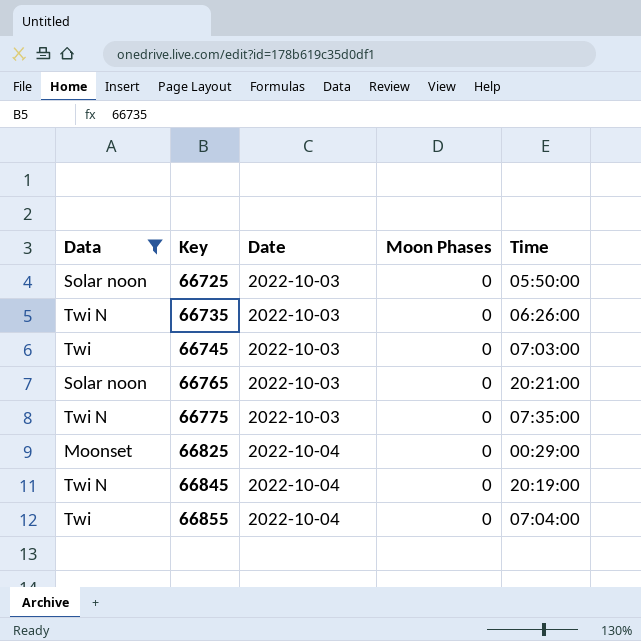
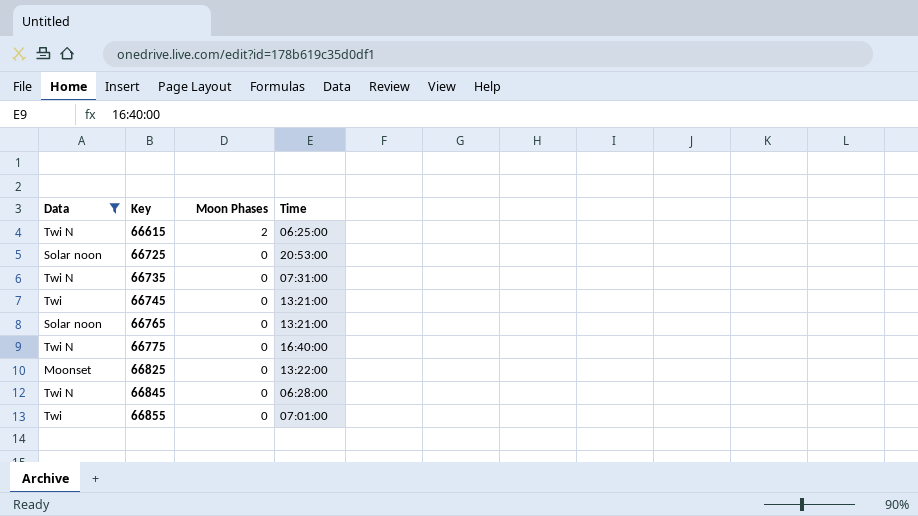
column Date | position: 3 -> none
row 66615: none -> Twi N | 2 | 06:25:00
66725 | Time: 05:50:00 -> 20:53:00
66735 | Time: 06:26:00 -> 07:31:00
66745 | Time: 07:03:00 -> 13:21:00
66765 | Time: 20:21:00 -> 13:21:00
66775 | Time: 07:35:00 -> 16:40:00
66825 | Time: 00:29:00 -> 13:22:00
66845 | Time: 20:19:00 -> 06:28:00
66855 | Time: 07:04:00 -> 07:01:00

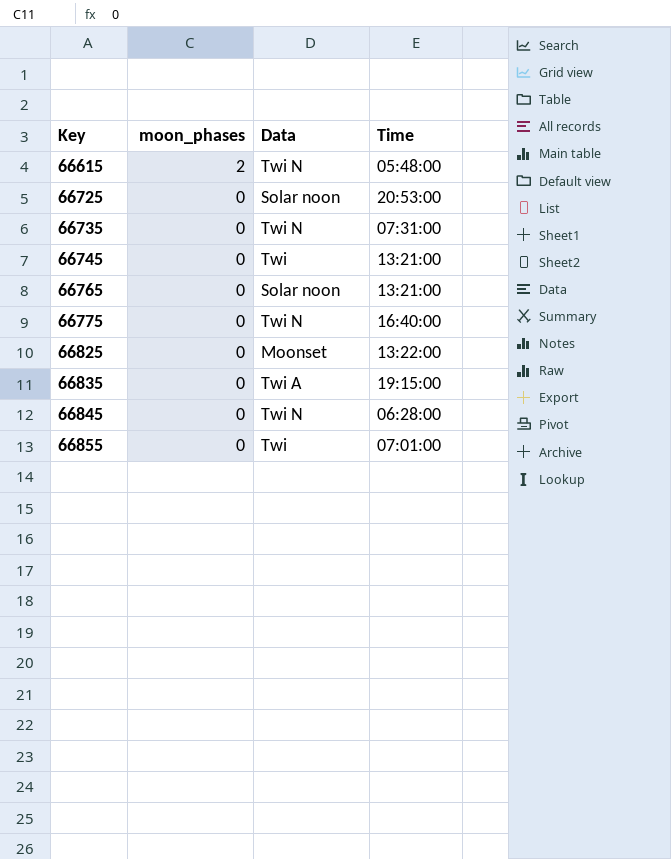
filter: Data != Twi A -> none
column name: Moon Phases -> moon_phases
column Data | position: 1 -> 3
66615 | Time: 06:25:00 -> 05:48:00

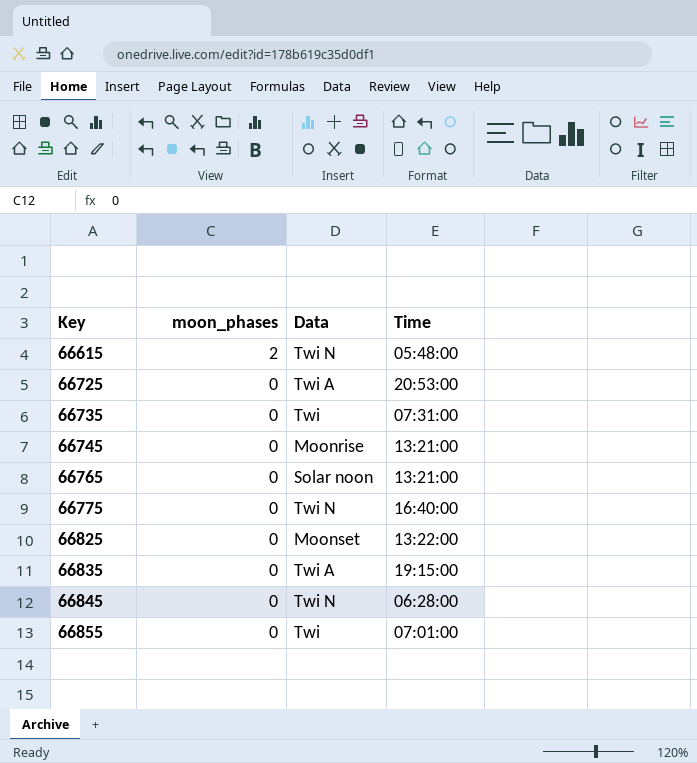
66725 | Data: Solar noon -> Twi A
66735 | Data: Twi N -> Twi
66745 | Data: Twi -> Moonrise

